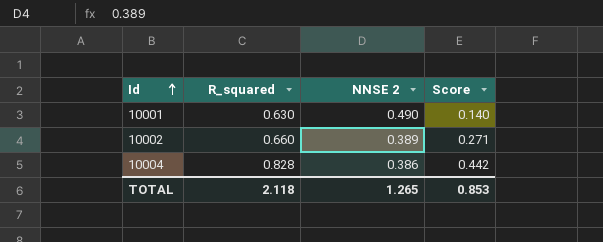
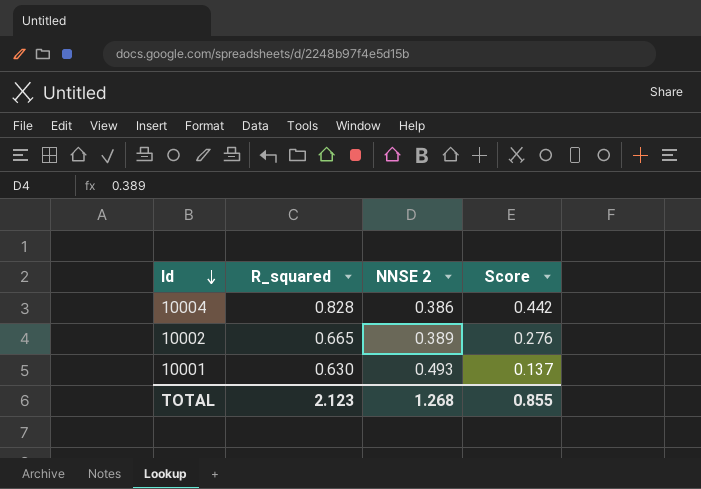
row order: Id ascending -> Id descending
10002 | R_squared: 0.660 -> 0.665
10002 | Score: 0.271 -> 0.276
10001 | NNSE 2: 0.490 -> 0.493
10001 | Score: 0.140 -> 0.137
TOTAL | R_squared: 2.118 -> 2.123
TOTAL | NNSE 2: 1.265 -> 1.268
TOTAL | Score: 0.853 -> 0.855

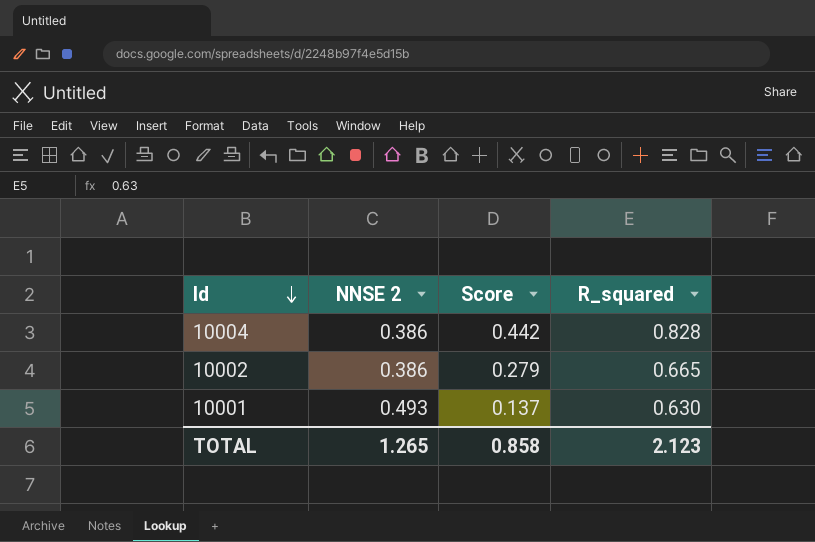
column R_squared | position: 2 -> 4
10002 | NNSE 2: 0.389 -> 0.386
10002 | Score: 0.276 -> 0.279
TOTAL | NNSE 2: 1.268 -> 1.265
TOTAL | Score: 0.855 -> 0.858

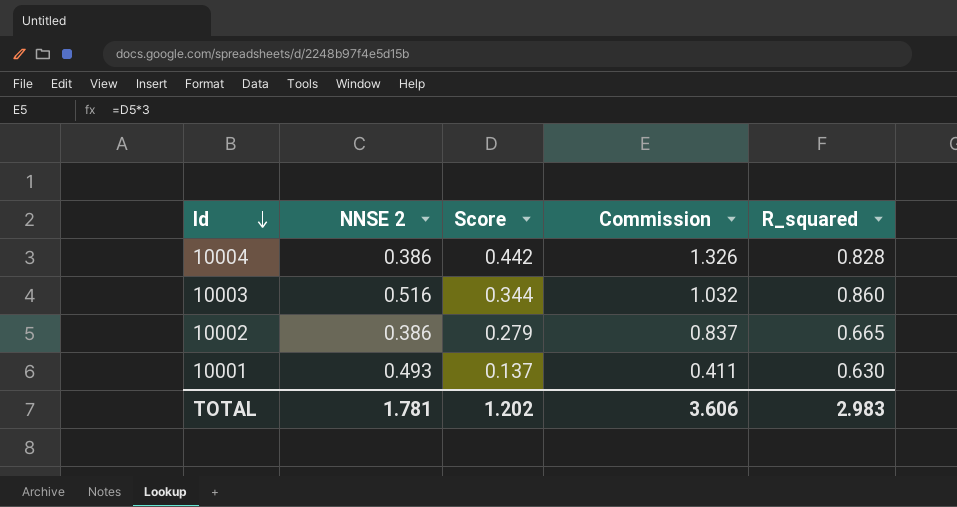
column Commission | formula: none -> [Score] * 3
row 10003: none -> 0.516 | 0.344 | 1.032 | 0.860
TOTAL | NNSE 2: 1.265 -> 1.781
TOTAL | Score: 0.858 -> 1.202
TOTAL | R_squared: 2.123 -> 2.983

